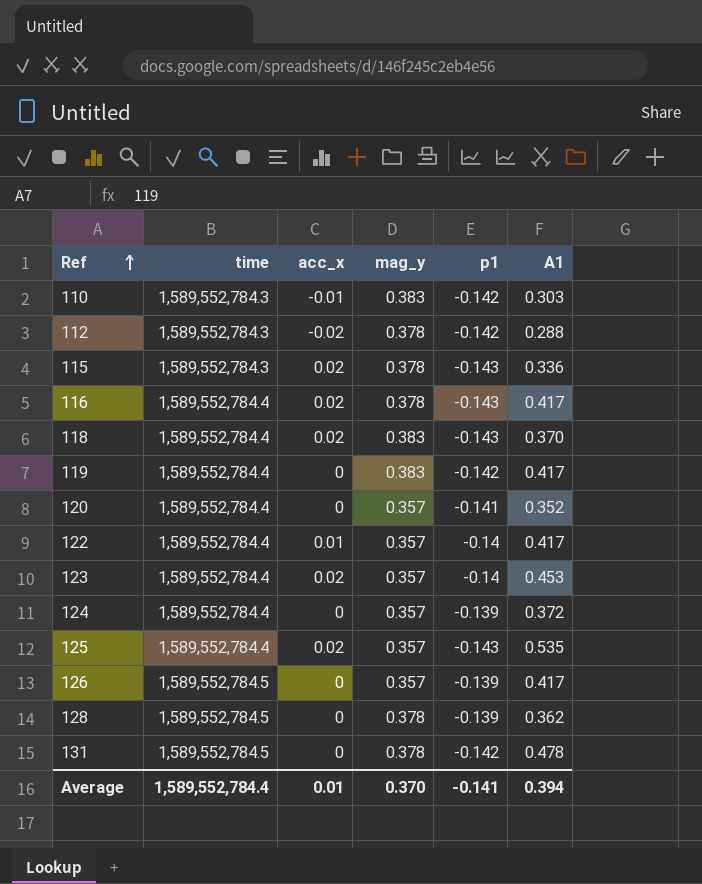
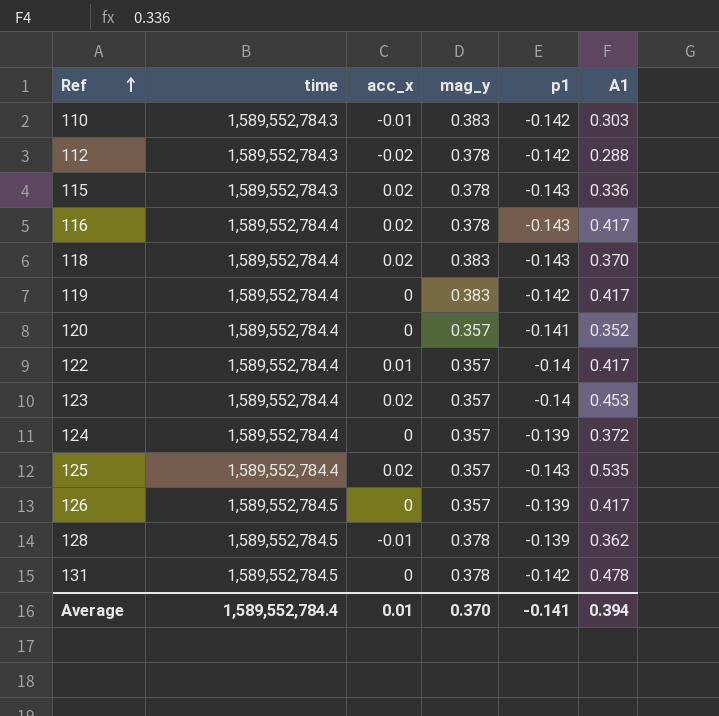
128 | acc_x: 0 -> -0.01

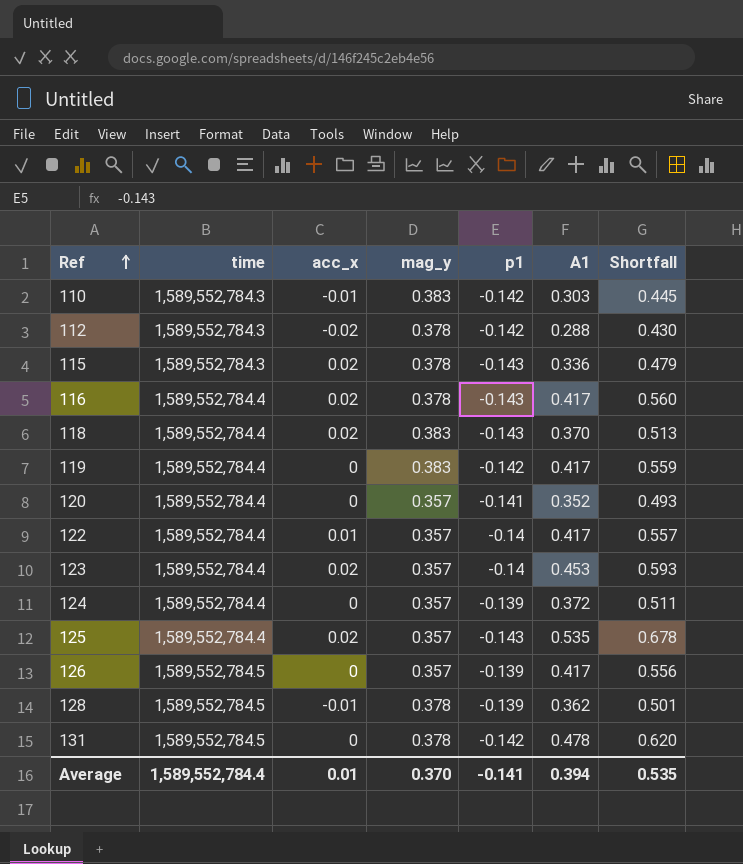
column Shortfall | formula: none -> [A1] - [p1]

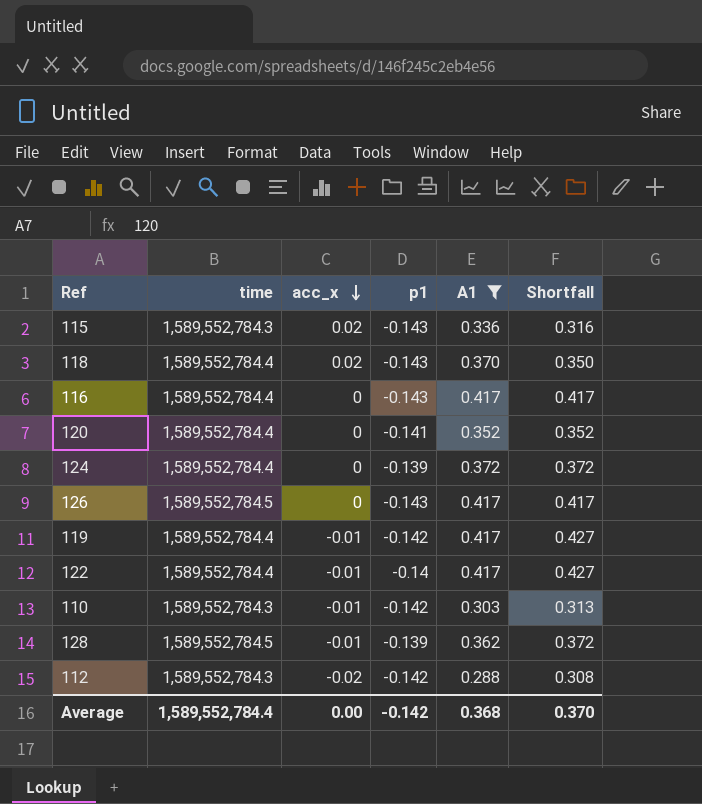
filter: none -> A1 <= 0.417
row order: Ref ascending -> acc_x descending
column mag_y | position: 4 -> none
column Shortfall | formula: [A1] - [p1] -> [A1] - [acc_x]
116 | acc_x: 0.02 -> 0
126 | p1: -0.139 -> -0.143
119 | acc_x: 0 -> -0.01
122 | acc_x: 0.01 -> -0.01
Average | acc_x: 0.01 -> 0.00
Average | p1: -0.141 -> -0.142
Average | A1: 0.394 -> 0.368
Average | Shortfall: 0.535 -> 0.370

